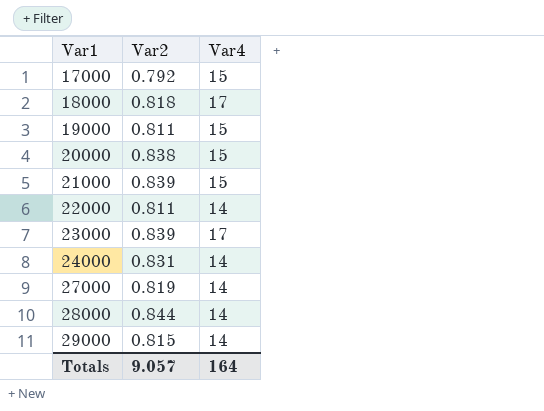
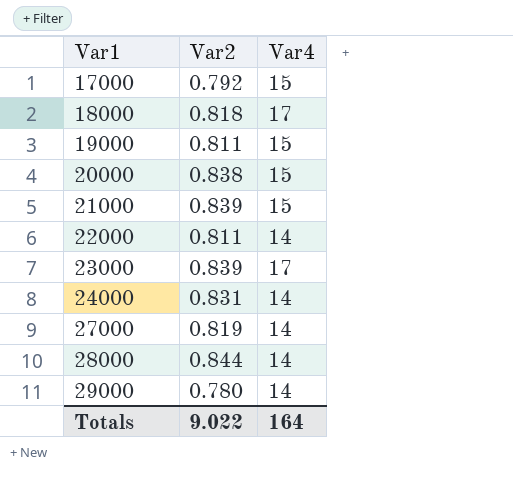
29000 | Var2: 0.815 -> 0.780
Totals | Var2: 9.057 -> 9.022

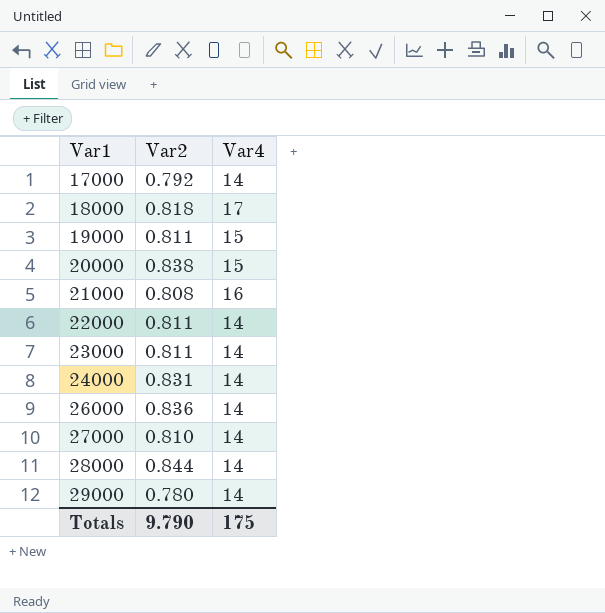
17000 | Var4: 15 -> 14
21000 | Var2: 0.839 -> 0.808
21000 | Var4: 15 -> 16
23000 | Var2: 0.839 -> 0.811
23000 | Var4: 17 -> 14
row 26000: none -> 0.836 | 14
27000 | Var2: 0.819 -> 0.810
Totals | Var2: 9.022 -> 9.790
Totals | Var4: 164 -> 175

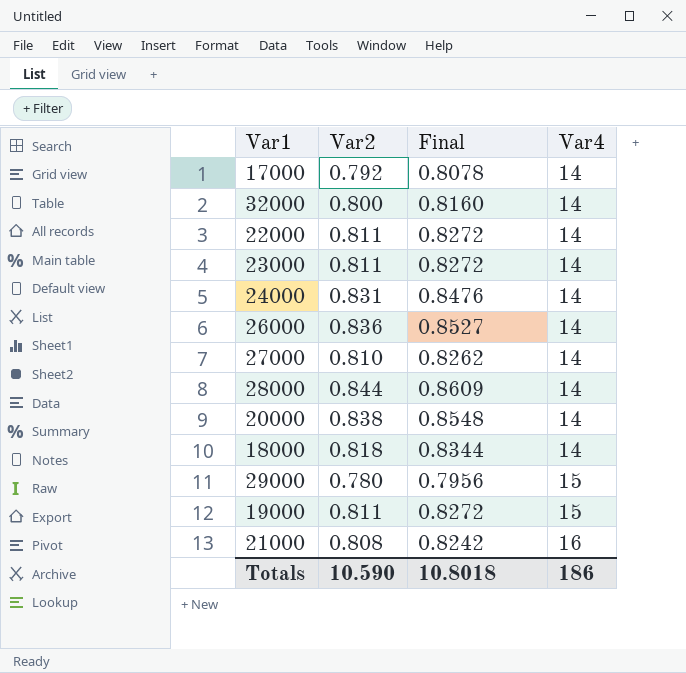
row order: Var1 ascending -> Var4 ascending
column Final | formula: none -> [Var2] * 1.02
row 32000: none -> 0.800 | 0.8160 | 14
20000 | Var4: 15 -> 14
18000 | Var4: 17 -> 14
29000 | Var4: 14 -> 15
Totals | Var2: 9.790 -> 10.590
Totals | Var4: 175 -> 186

